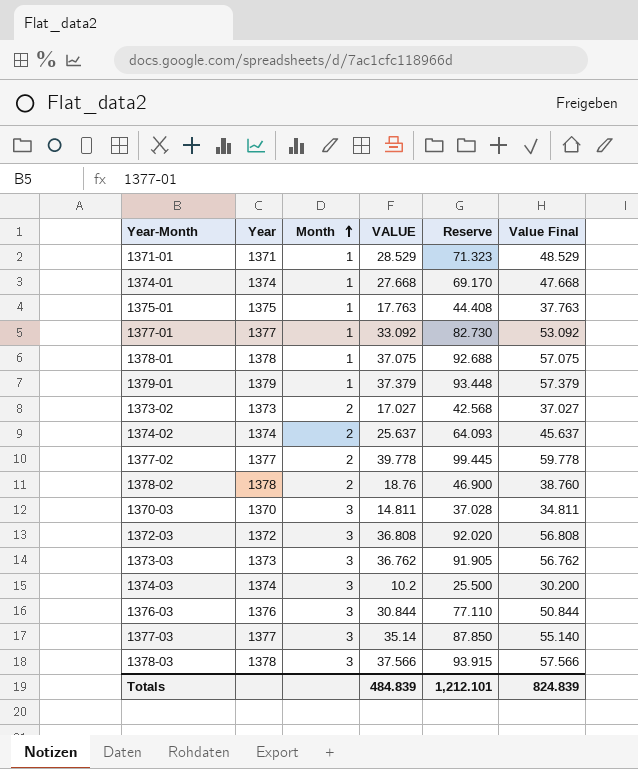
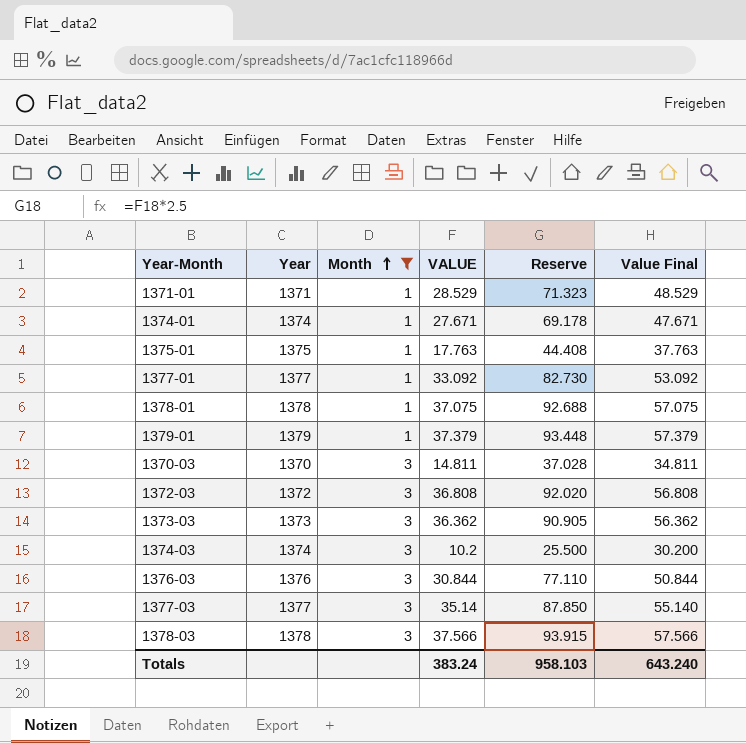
filter: none -> Month != 2
1374-01 | VALUE: 27.668 -> 27.671
1374-01 | Reserve: 69.170 -> 69.178
1374-01 | Value Final: 47.668 -> 47.671
1373-03 | VALUE: 36.762 -> 36.362
1373-03 | Reserve: 91.905 -> 90.905
1373-03 | Value Final: 56.762 -> 56.362
Totals | VALUE: 484.839 -> 383.24
Totals | Reserve: 1,212.101 -> 958.103
Totals | Value Final: 824.839 -> 643.240

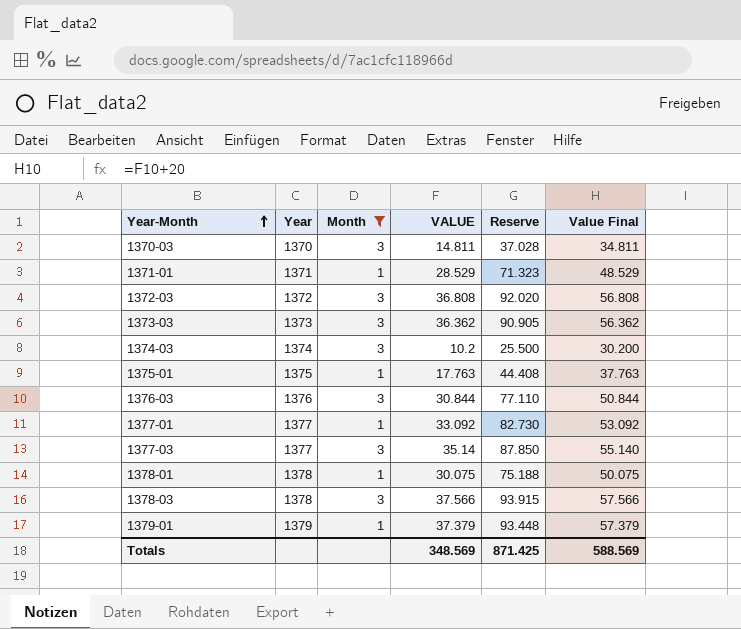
row order: Month ascending -> Year-Month ascending
row 1374-01: 1374 | 1 | 27.671 | 69.178 | 47.671 -> none
1378-01 | VALUE: 37.075 -> 30.075
1378-01 | Reserve: 92.688 -> 75.188
1378-01 | Value Final: 57.075 -> 50.075
Totals | VALUE: 383.24 -> 348.569
Totals | Reserve: 958.103 -> 871.425
Totals | Value Final: 643.240 -> 588.569

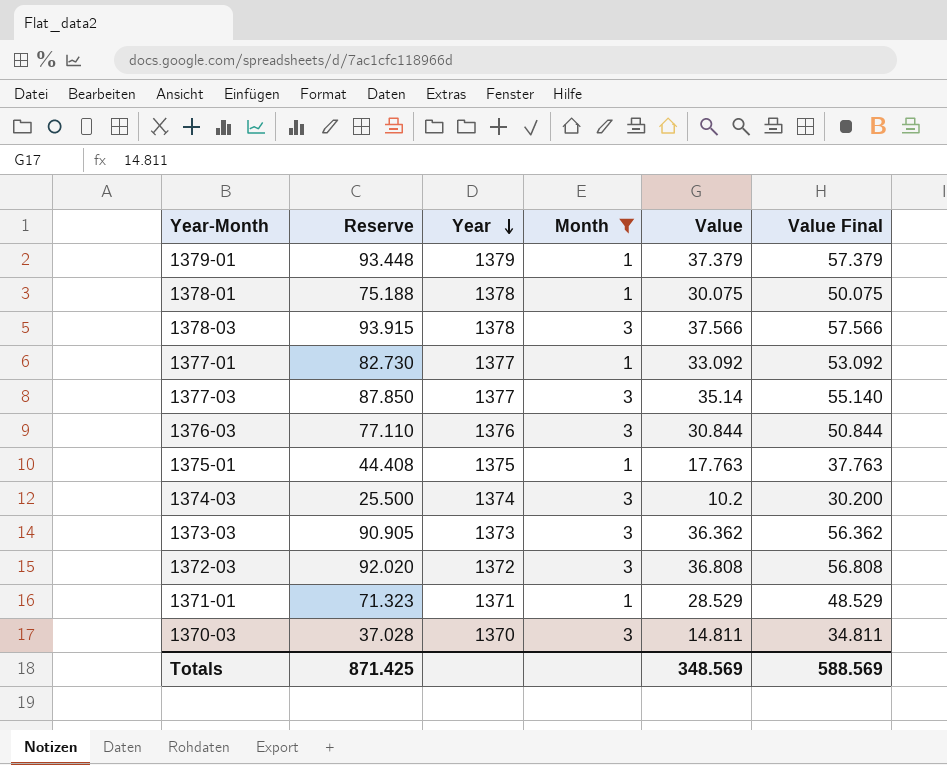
row order: Year-Month ascending -> Year descending
column Reserve | position: 5 -> 2
column name: VALUE -> Value

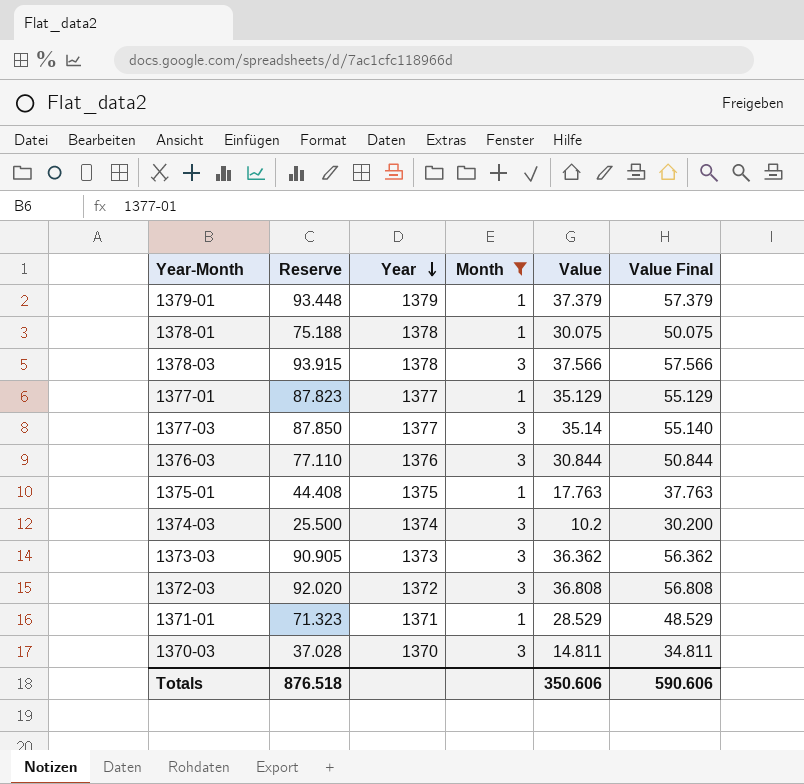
1377-01 | Reserve: 82.730 -> 87.823
1377-01 | Value: 33.092 -> 35.129
1377-01 | Value Final: 53.092 -> 55.129
Totals | Reserve: 871.425 -> 876.518
Totals | Value: 348.569 -> 350.606
Totals | Value Final: 588.569 -> 590.606

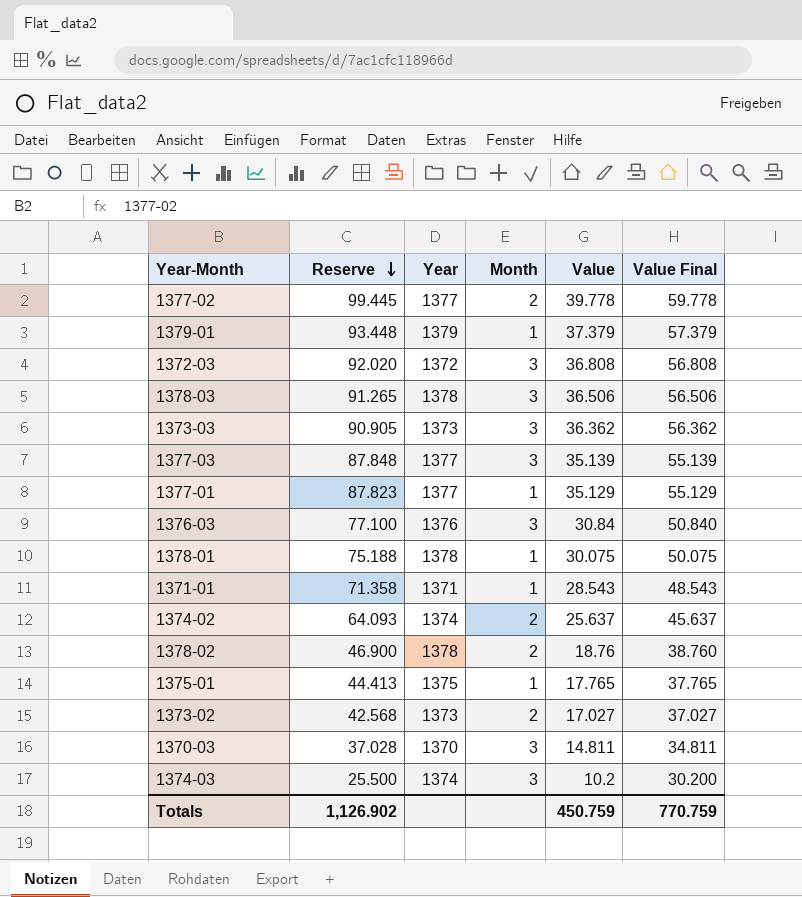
filter: Month != 2 -> none
row order: Year descending -> Reserve descending
1378-03 | Reserve: 93.915 -> 91.265
1378-03 | Value: 37.566 -> 36.506
1378-03 | Value Final: 57.566 -> 56.506
1377-03 | Reserve: 87.850 -> 87.848
1377-03 | Value: 35.14 -> 35.139
1377-03 | Value Final: 55.140 -> 55.139
1376-03 | Reserve: 77.110 -> 77.100
1376-03 | Value: 30.844 -> 30.84
1376-03 | Value Final: 50.844 -> 50.840
1371-01 | Reserve: 71.323 -> 71.358
1371-01 | Value: 28.529 -> 28.543
1371-01 | Value Final: 48.529 -> 48.543
1375-01 | Reserve: 44.408 -> 44.413
1375-01 | Value: 17.763 -> 17.765
1375-01 | Value Final: 37.763 -> 37.765
Totals | Reserve: 876.518 -> 1,126.902
Totals | Value: 350.606 -> 450.759
Totals | Value Final: 590.606 -> 770.759

